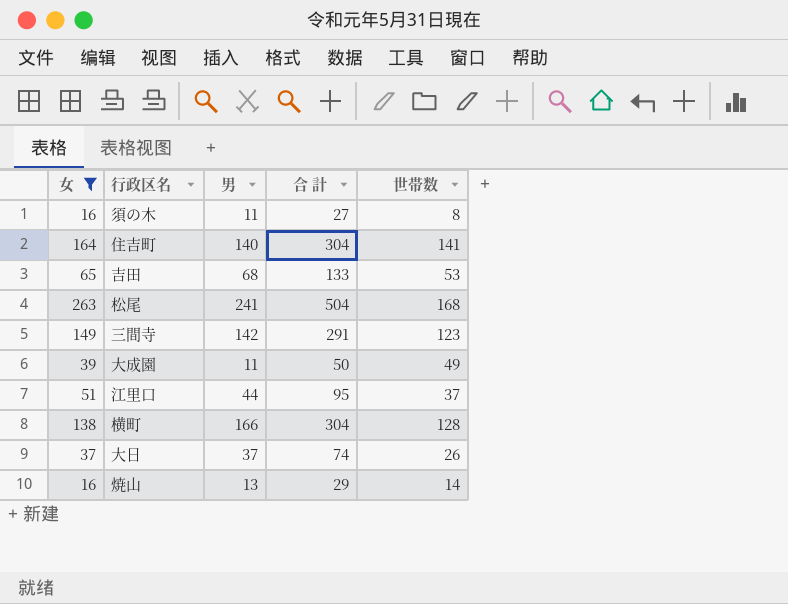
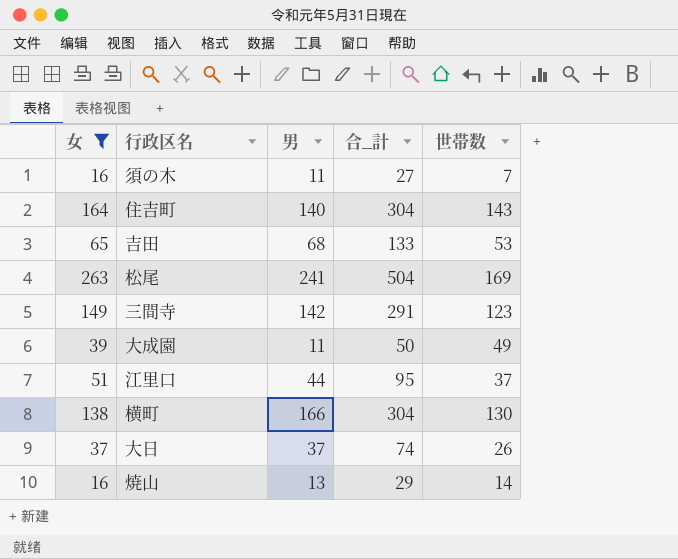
column name: 合 計 -> 合_計
須の木 | 世帯数: 8 -> 7
住吉町 | 世帯数: 141 -> 143
松尾 | 世帯数: 168 -> 169
横町 | 世帯数: 128 -> 130

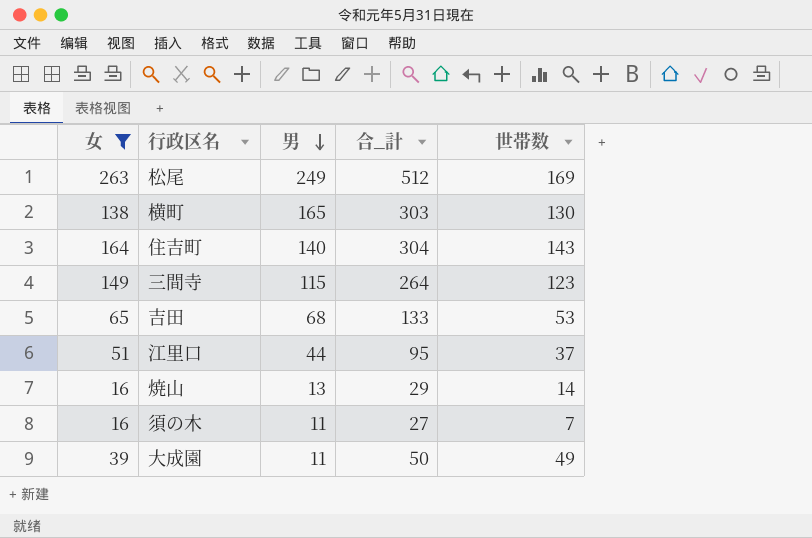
row order: none -> 男 descending
row 大日: 37 | 37 | 74 | 26 -> none
松尾 | 男: 241 -> 249
松尾 | 合_計: 504 -> 512
横町 | 男: 166 -> 165
横町 | 合_計: 304 -> 303
三間寺 | 男: 142 -> 115
三間寺 | 合_計: 291 -> 264

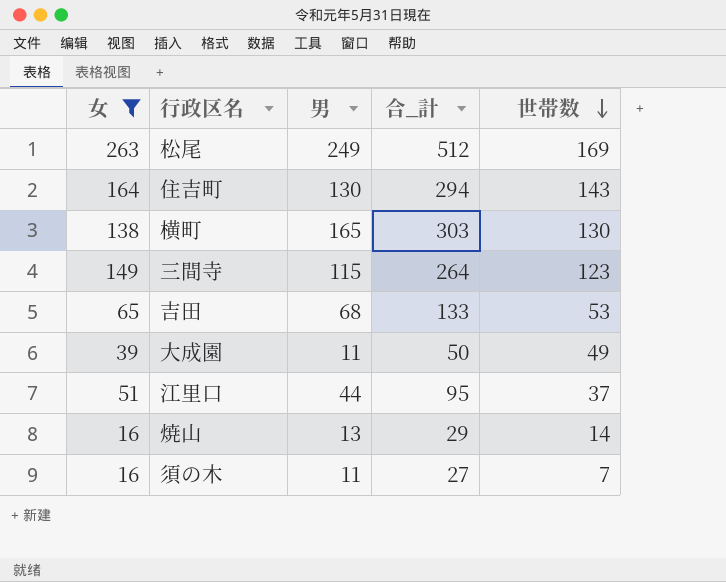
row order: 男 descending -> 世帯数 descending
住吉町 | 男: 140 -> 130
住吉町 | 合_計: 304 -> 294

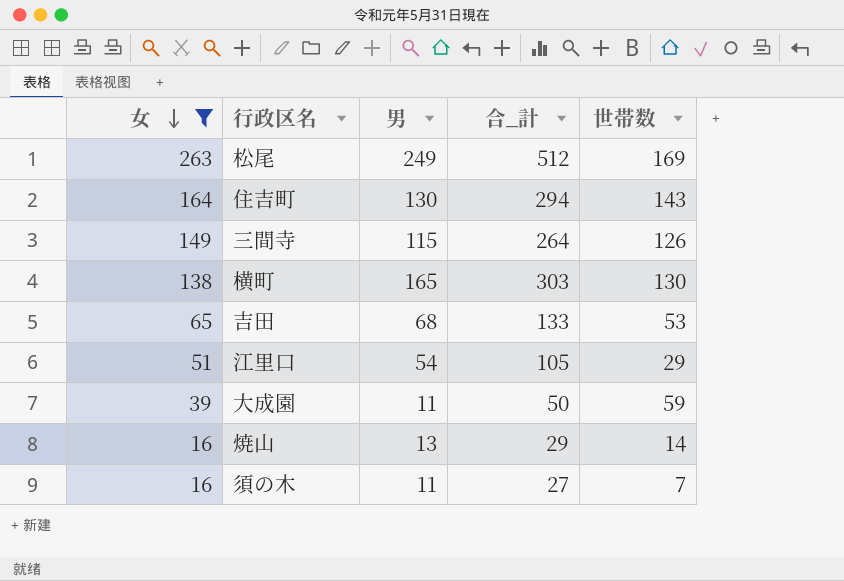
row order: 世帯数 descending -> 女 descending
三間寺 | 世帯数: 123 -> 126
江里口 | 男: 44 -> 54
江里口 | 合_計: 95 -> 105
江里口 | 世帯数: 37 -> 29
大成園 | 世帯数: 49 -> 59

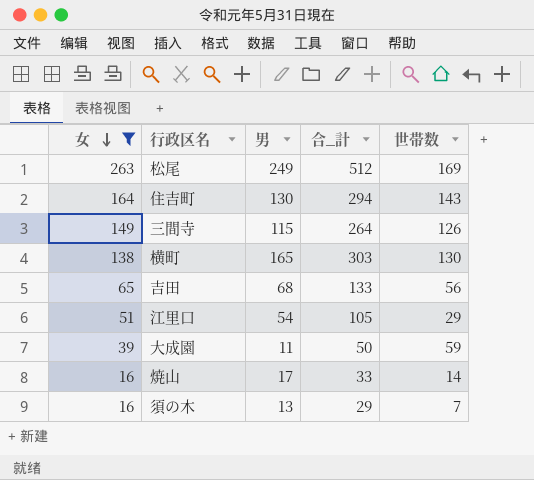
吉田 | 世帯数: 53 -> 56
焼山 | 男: 13 -> 17
焼山 | 合_計: 29 -> 33
須の木 | 男: 11 -> 13
須の木 | 合_計: 27 -> 29

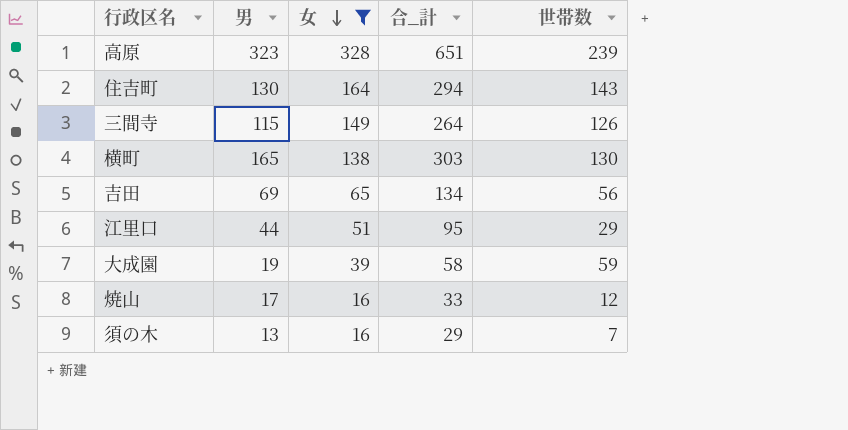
column 女 | position: 1 -> 3
row 松尾: 263 | 249 | 512 | 169 -> none
row 高原: none -> 323 | 328 | 651 | 239
吉田 | 男: 68 -> 69
吉田 | 合_計: 133 -> 134
江里口 | 男: 54 -> 44
江里口 | 合_計: 105 -> 95
大成園 | 男: 11 -> 19
大成園 | 合_計: 50 -> 58
焼山 | 世帯数: 14 -> 12

